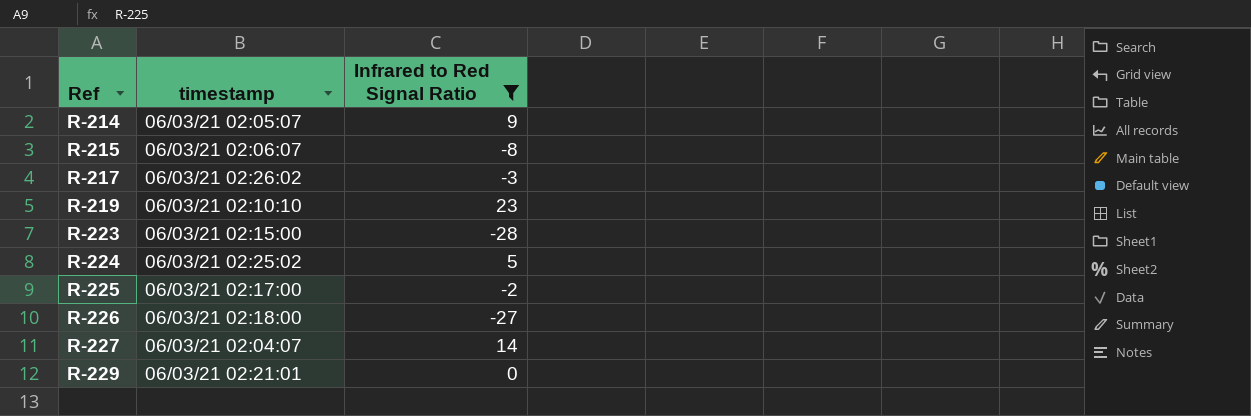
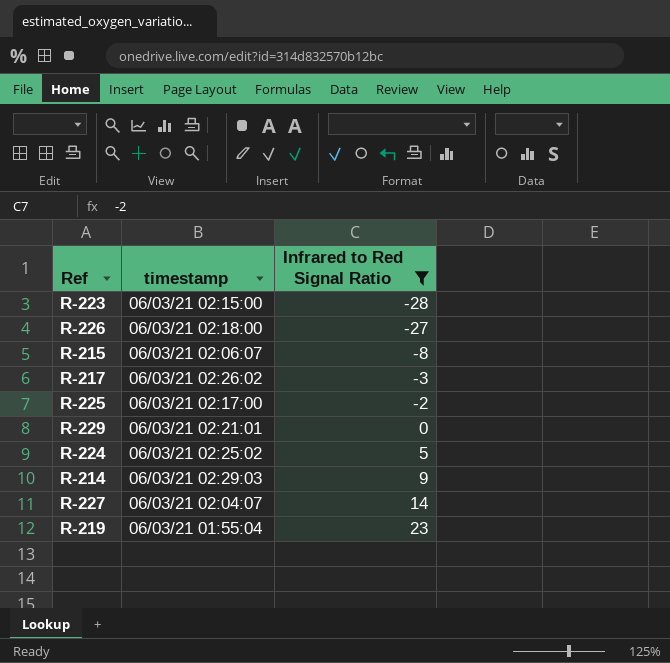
row order: Ref ascending -> Infrared to Red Signal Ratio ascending
R-214 | timestamp: 06/03/21 02:05:07 -> 06/03/21 02:29:03
R-219 | timestamp: 06/03/21 02:10:10 -> 06/03/21 01:55:04

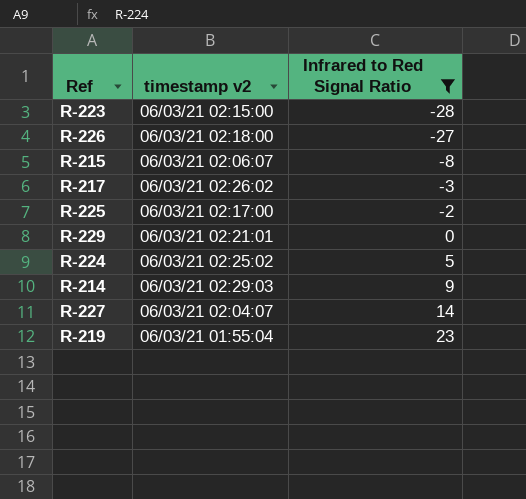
column name: timestamp -> timestamp v2

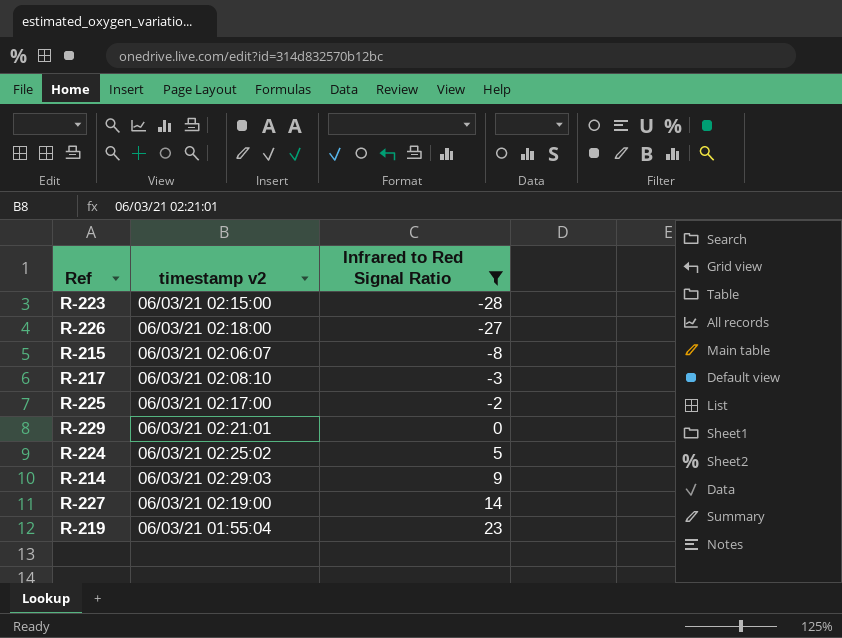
R-217 | timestamp v2: 06/03/21 02:26:02 -> 06/03/21 02:08:10
R-227 | timestamp v2: 06/03/21 02:04:07 -> 06/03/21 02:19:00

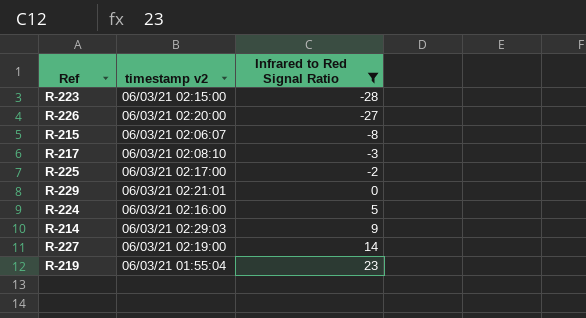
R-226 | timestamp v2: 06/03/21 02:18:00 -> 06/03/21 02:20:00
R-224 | timestamp v2: 06/03/21 02:25:02 -> 06/03/21 02:16:00

